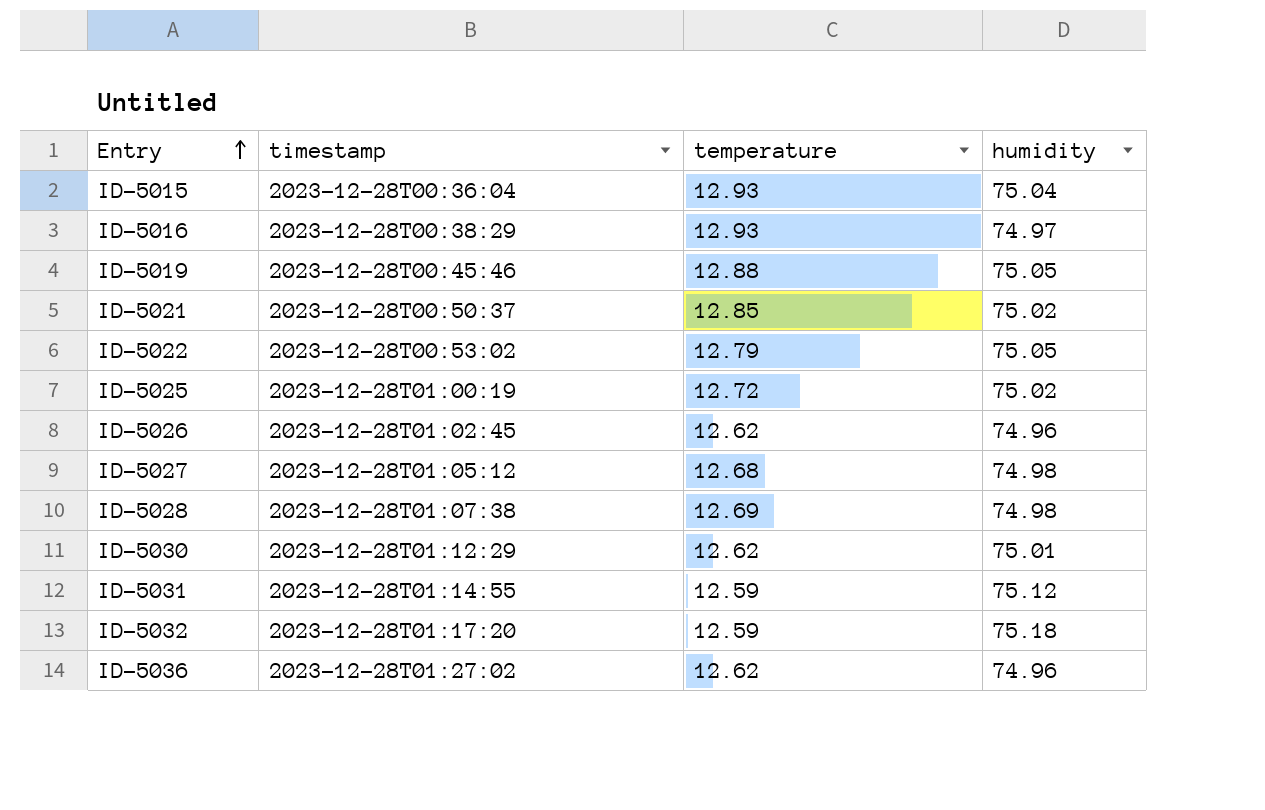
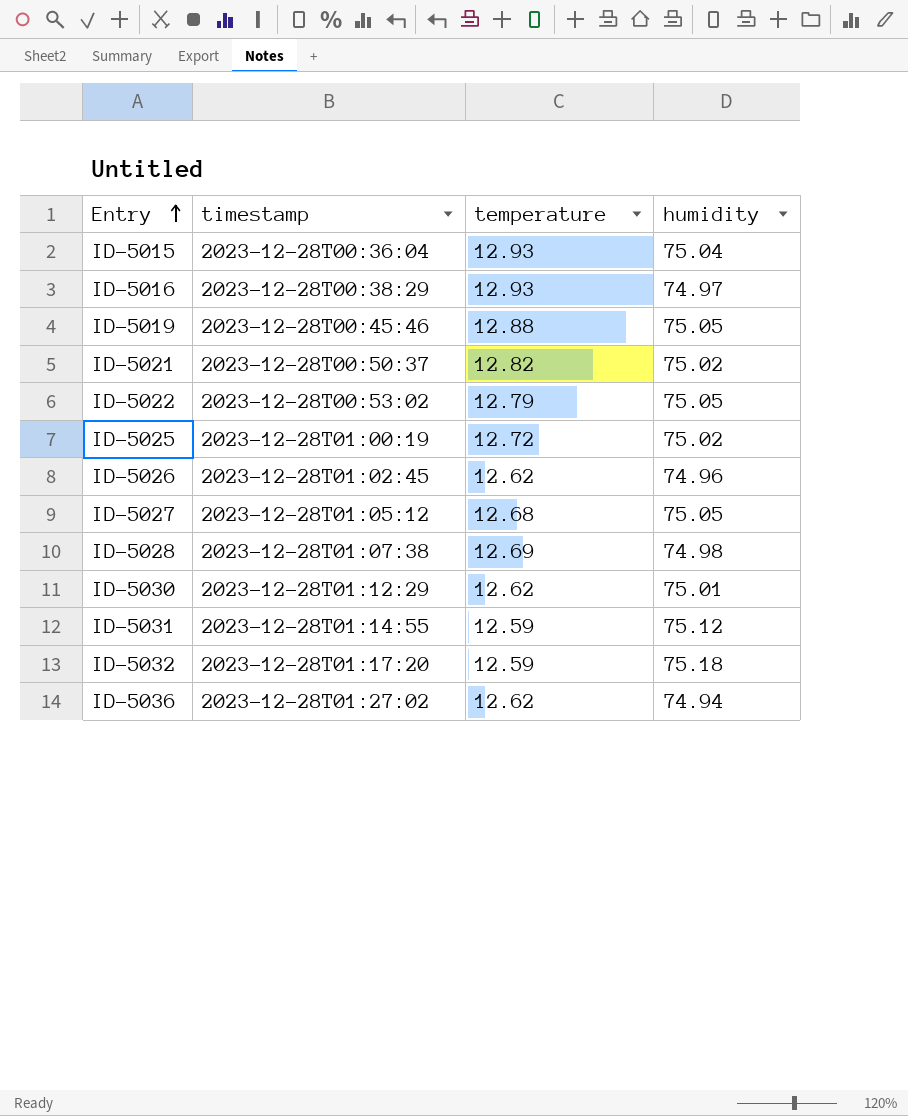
ID-5021 | temperature: 12.85 -> 12.82
ID-5027 | humidity: 74.98 -> 75.05
ID-5036 | humidity: 74.96 -> 74.94

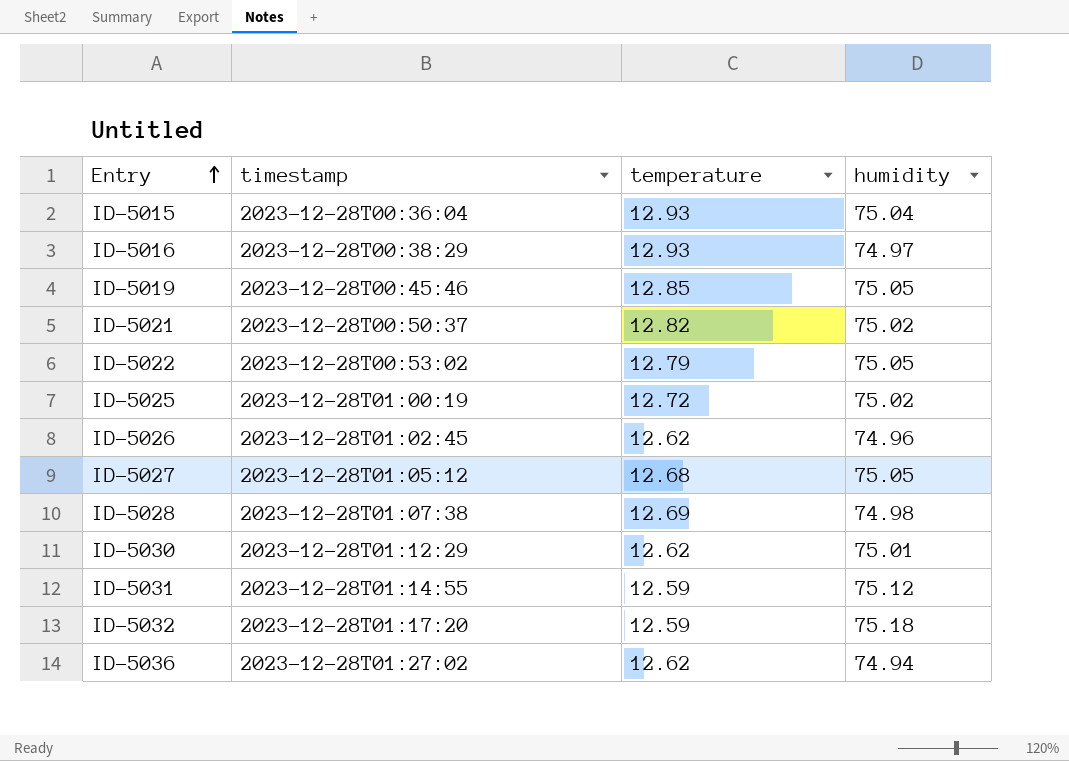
ID-5019 | temperature: 12.88 -> 12.85

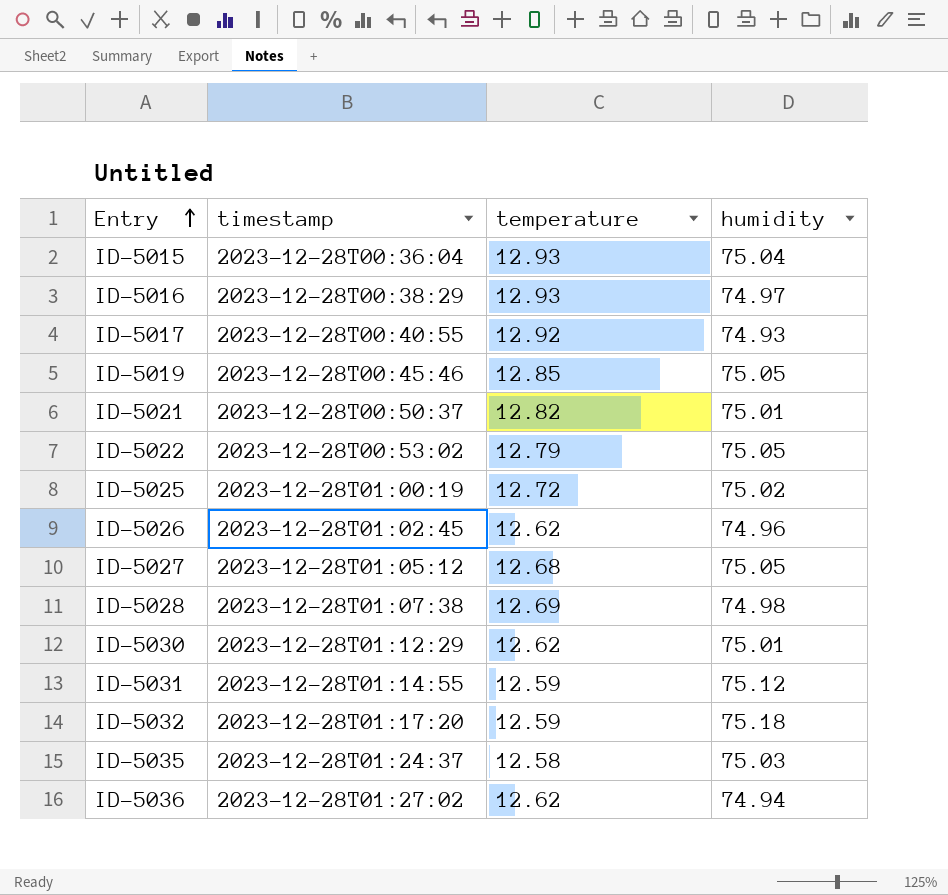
row ID-5017: none -> 2023-12-28T00:40:55 | 12.92 | 74.93
ID-5021 | humidity: 75.02 -> 75.01
row ID-5035: none -> 2023-12-28T01:24:37 | 12.58 | 75.03

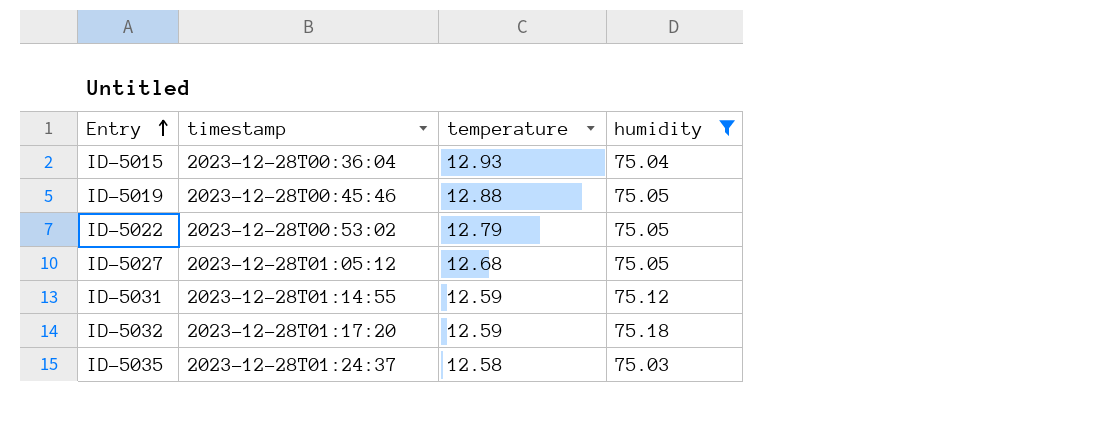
filter: none -> humidity >= 75.03
ID-5019 | temperature: 12.85 -> 12.88

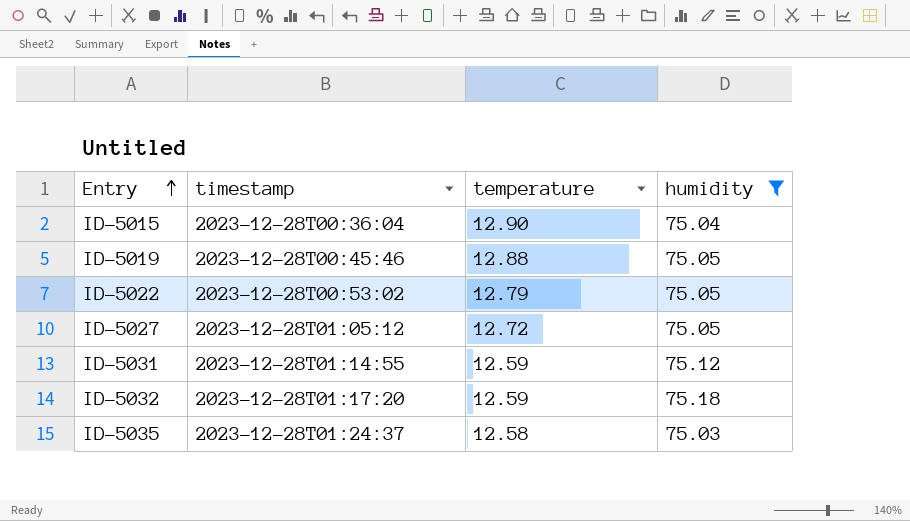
ID-5015 | temperature: 12.93 -> 12.90
ID-5027 | temperature: 12.68 -> 12.72

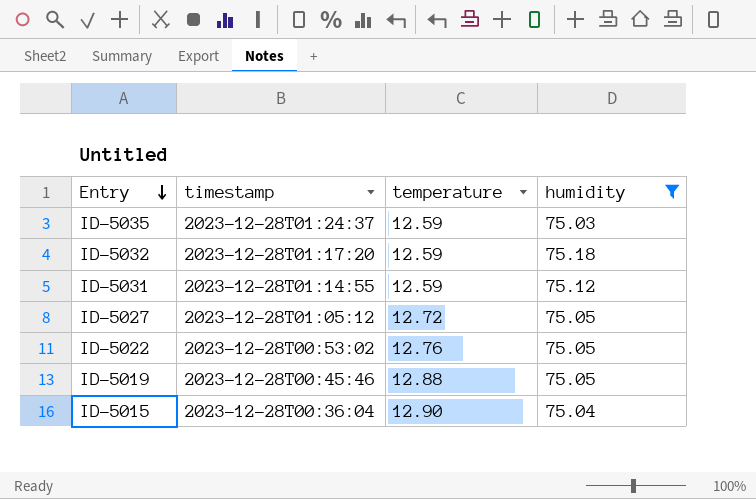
row order: Entry ascending -> Entry descending
ID-5035 | temperature: 12.58 -> 12.59
ID-5022 | temperature: 12.79 -> 12.76

